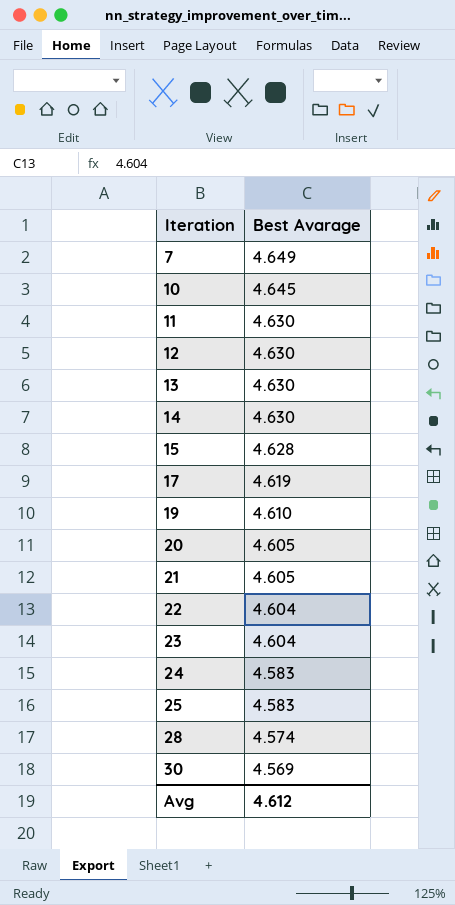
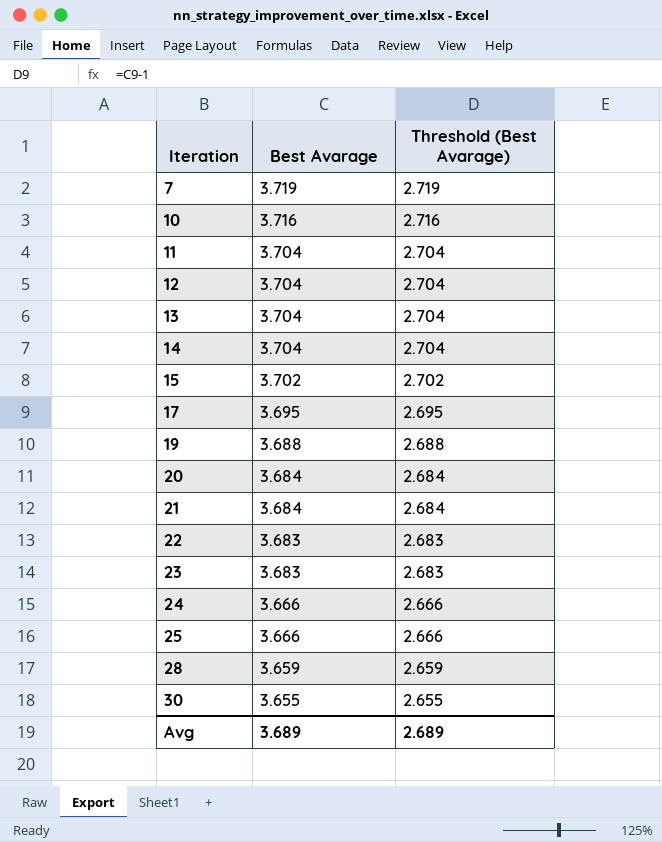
column Threshold (Best Avarage) | formula: none -> [Best Avarage] - 1
7 | Best Avarage: 4.649 -> 3.719
10 | Best Avarage: 4.645 -> 3.716
11 | Best Avarage: 4.630 -> 3.704
12 | Best Avarage: 4.630 -> 3.704
13 | Best Avarage: 4.630 -> 3.704
14 | Best Avarage: 4.630 -> 3.704
15 | Best Avarage: 4.628 -> 3.702
17 | Best Avarage: 4.619 -> 3.695
19 | Best Avarage: 4.610 -> 3.688
20 | Best Avarage: 4.605 -> 3.684
21 | Best Avarage: 4.605 -> 3.684
22 | Best Avarage: 4.604 -> 3.683
23 | Best Avarage: 4.604 -> 3.683
24 | Best Avarage: 4.583 -> 3.666
25 | Best Avarage: 4.583 -> 3.666
28 | Best Avarage: 4.574 -> 3.659
30 | Best Avarage: 4.569 -> 3.655
Avg | Best Avarage: 4.612 -> 3.689

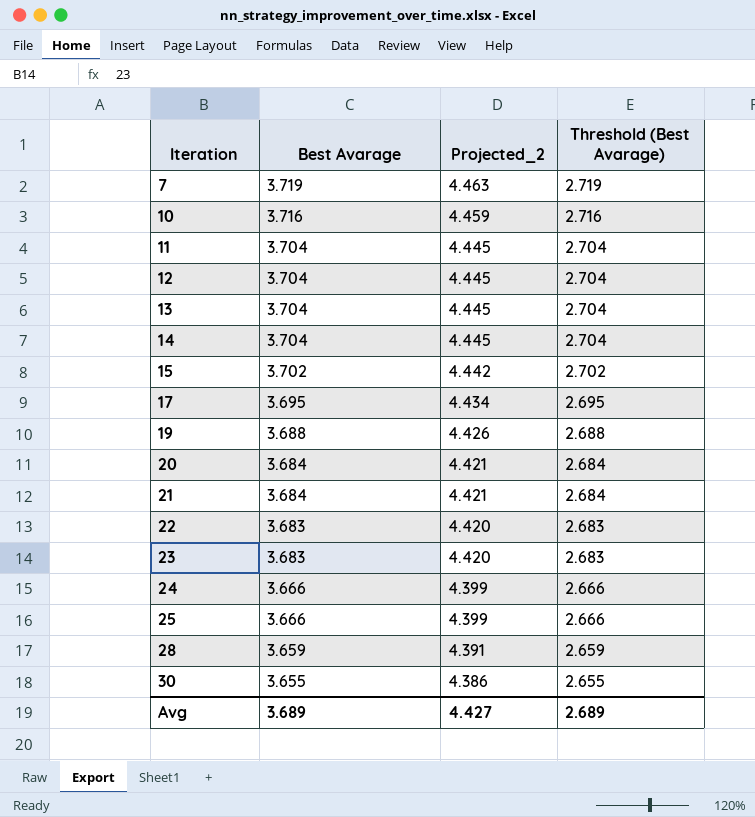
column Projected_2 | formula: none -> [Best Avarage] * 1.2

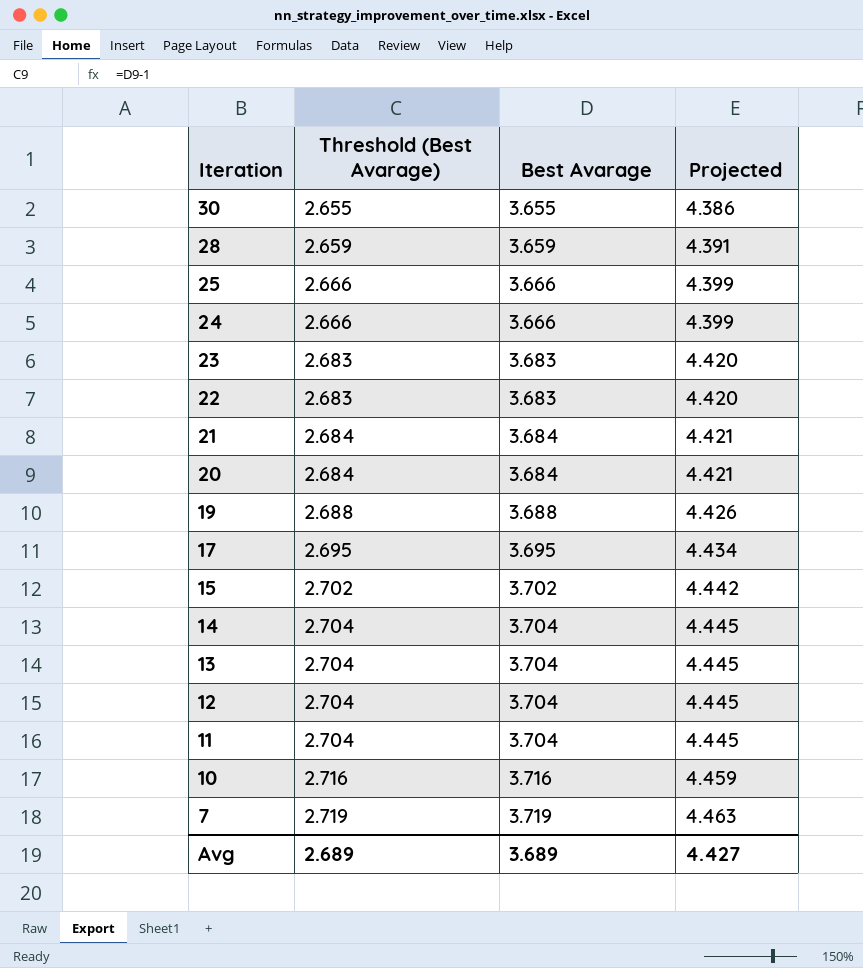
row order: Iteration ascending -> Iteration descending
column Threshold (Best Avarage) | position: 4 -> 2
column name: Projected_2 -> Projected

